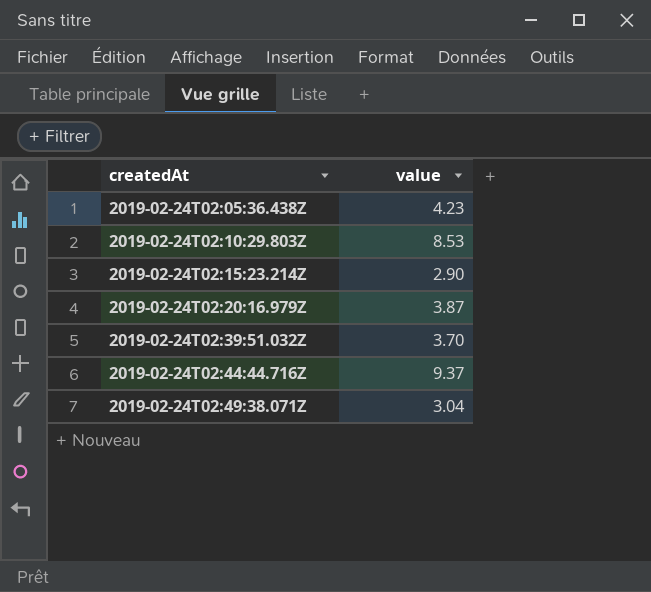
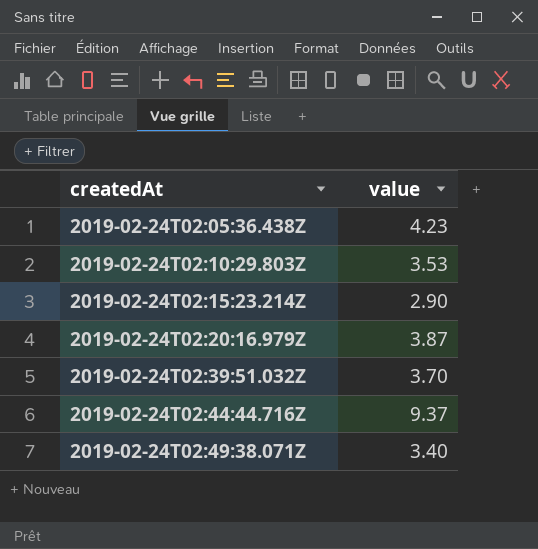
2019-02-24T02:10:29.803Z | value: 8.53 -> 3.53
2019-02-24T02:49:38.071Z | value: 3.04 -> 3.40

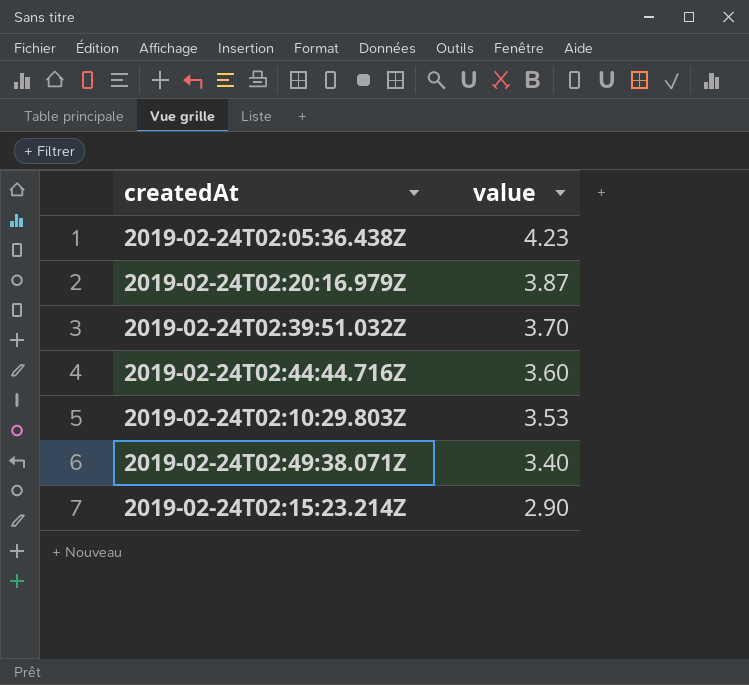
row order: createdAt ascending -> value descending
2019-02-24T02:44:44.716Z | value: 9.37 -> 3.60

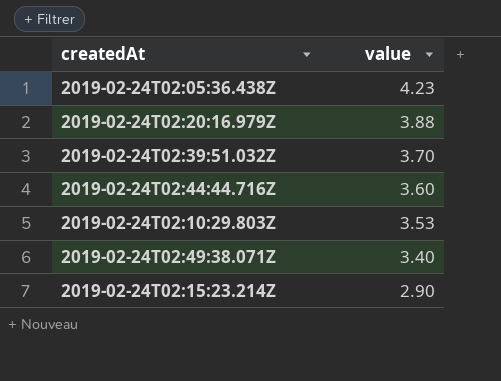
2019-02-24T02:20:16.979Z | value: 3.87 -> 3.88

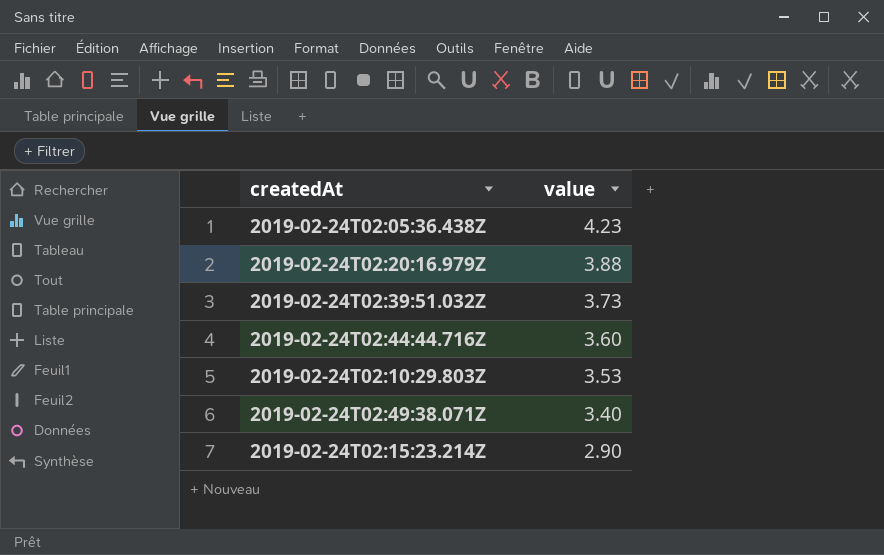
2019-02-24T02:39:51.032Z | value: 3.70 -> 3.73

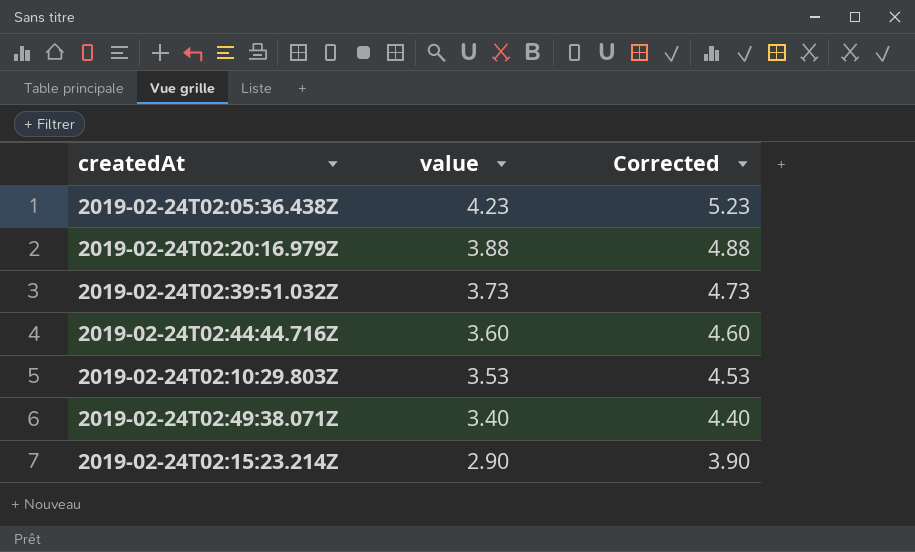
column Corrected | formula: none -> [value] + 1

